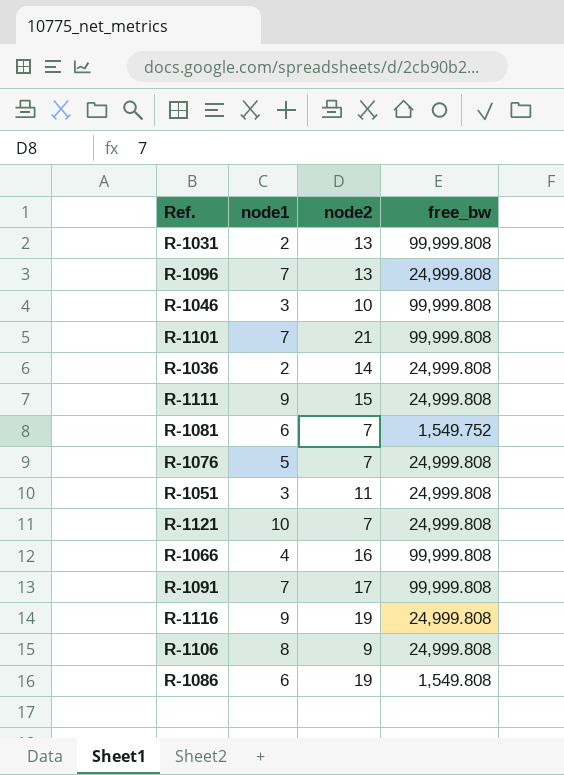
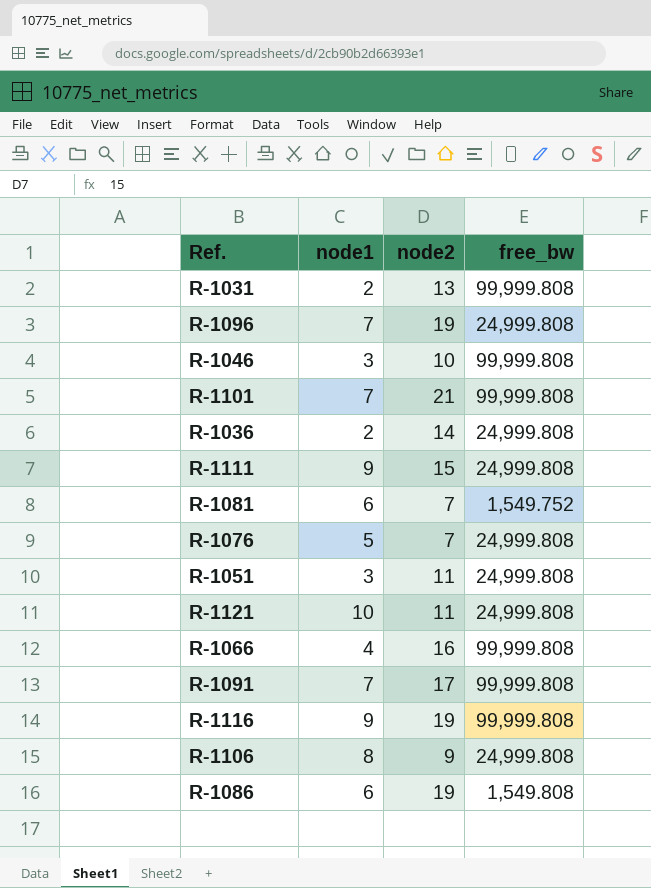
R-1096 | node2: 13 -> 19
R-1121 | node2: 7 -> 11
R-1116 | free_bw: 24,999.808 -> 99,999.808

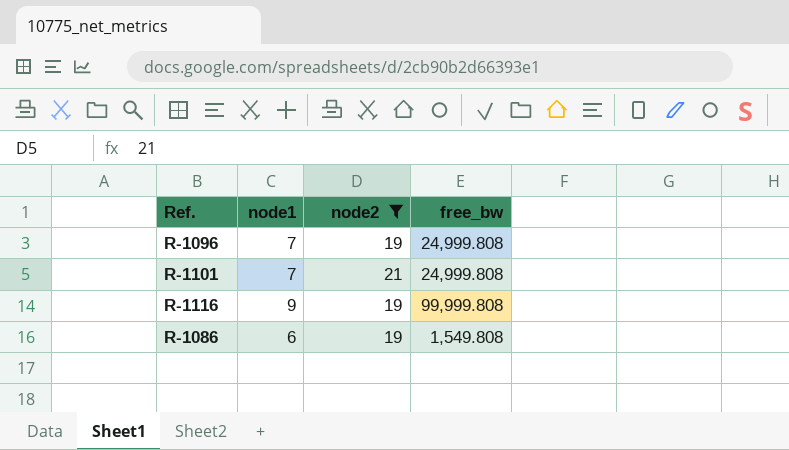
filter: none -> node2 >= 19
R-1101 | free_bw: 99,999.808 -> 24,999.808

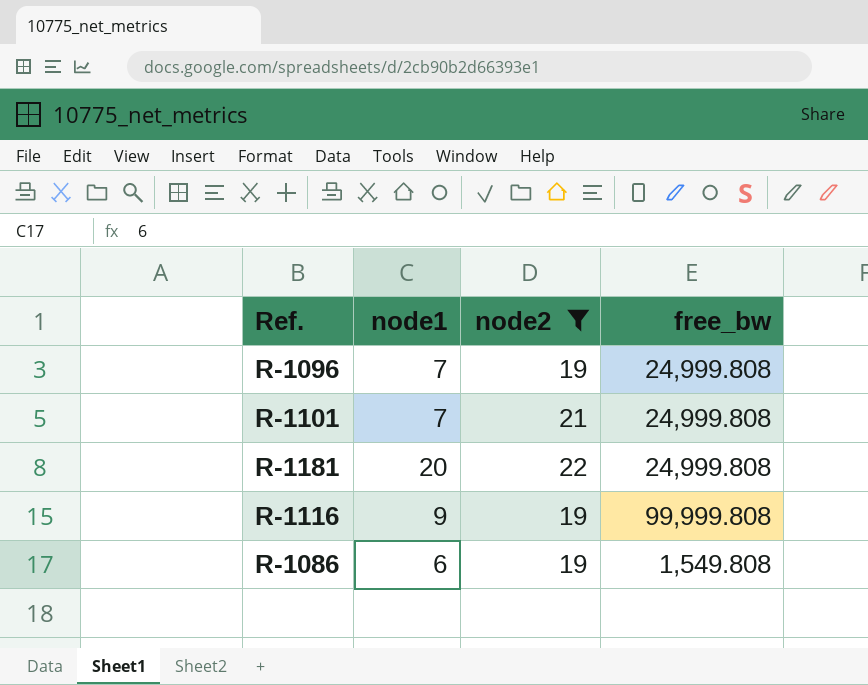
row R-1181: none -> 20 | 22 | 24,999.808

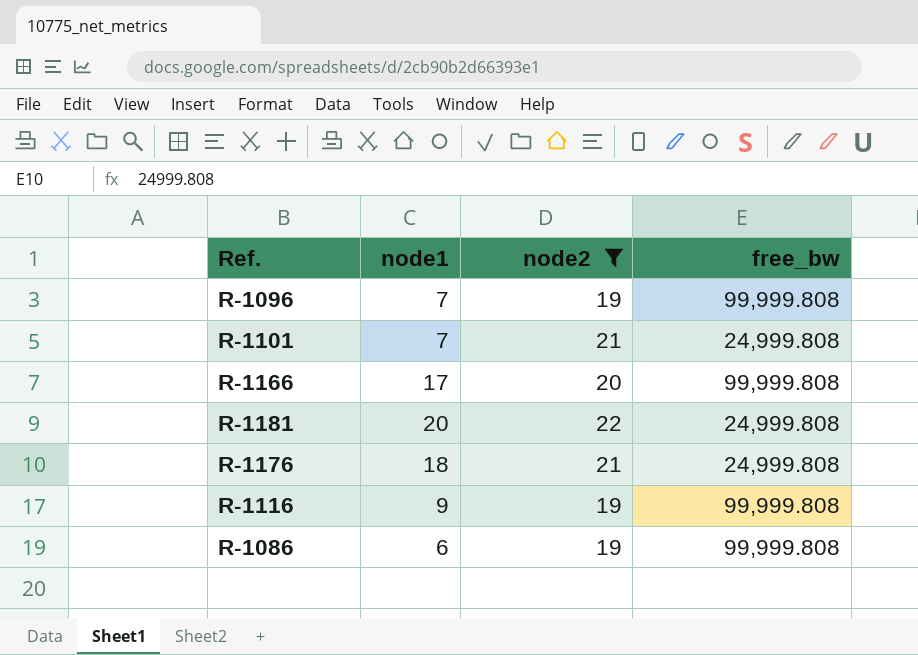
R-1096 | free_bw: 24,999.808 -> 99,999.808
row R-1166: none -> 17 | 20 | 99,999.808
row R-1176: none -> 18 | 21 | 24,999.808
R-1086 | free_bw: 1,549.808 -> 99,999.808

